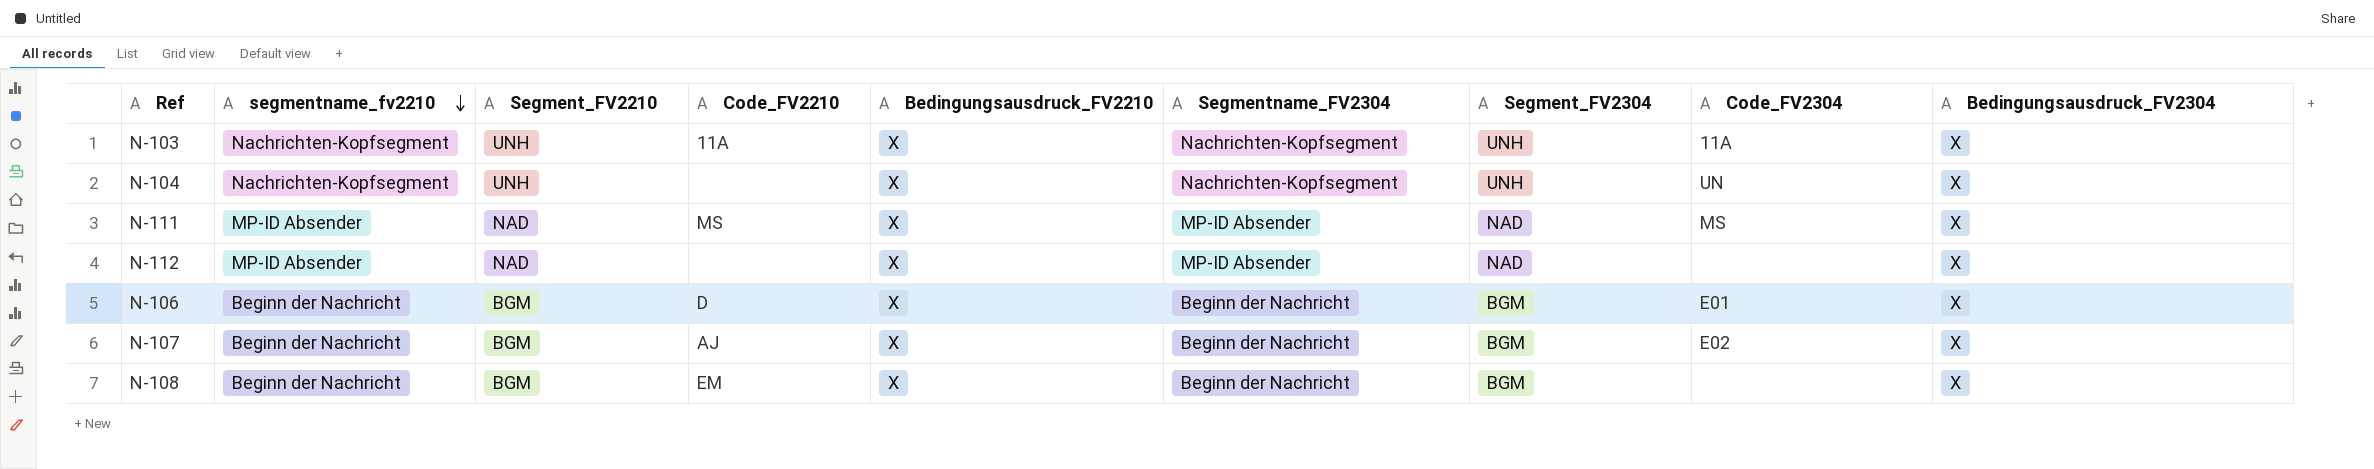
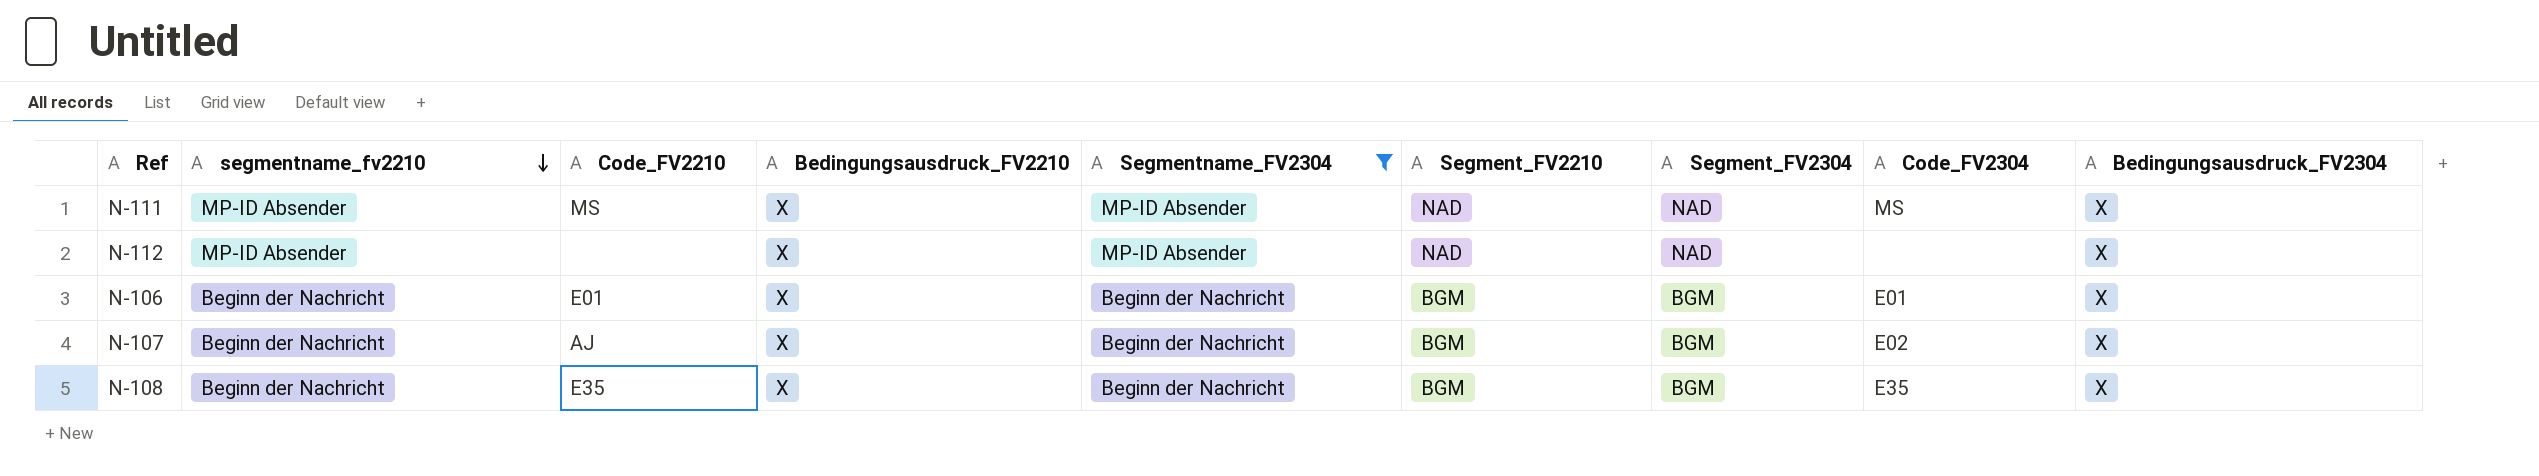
filter: none -> Segmentname_FV2304 != Nachrichten-Kopfsegment
column Segment_FV2210 | position: 3 -> 6
N-106 | Code_FV2210: D -> E01
N-108 | Code_FV2210: EM -> E35
N-108 | Code_FV2304: none -> E35

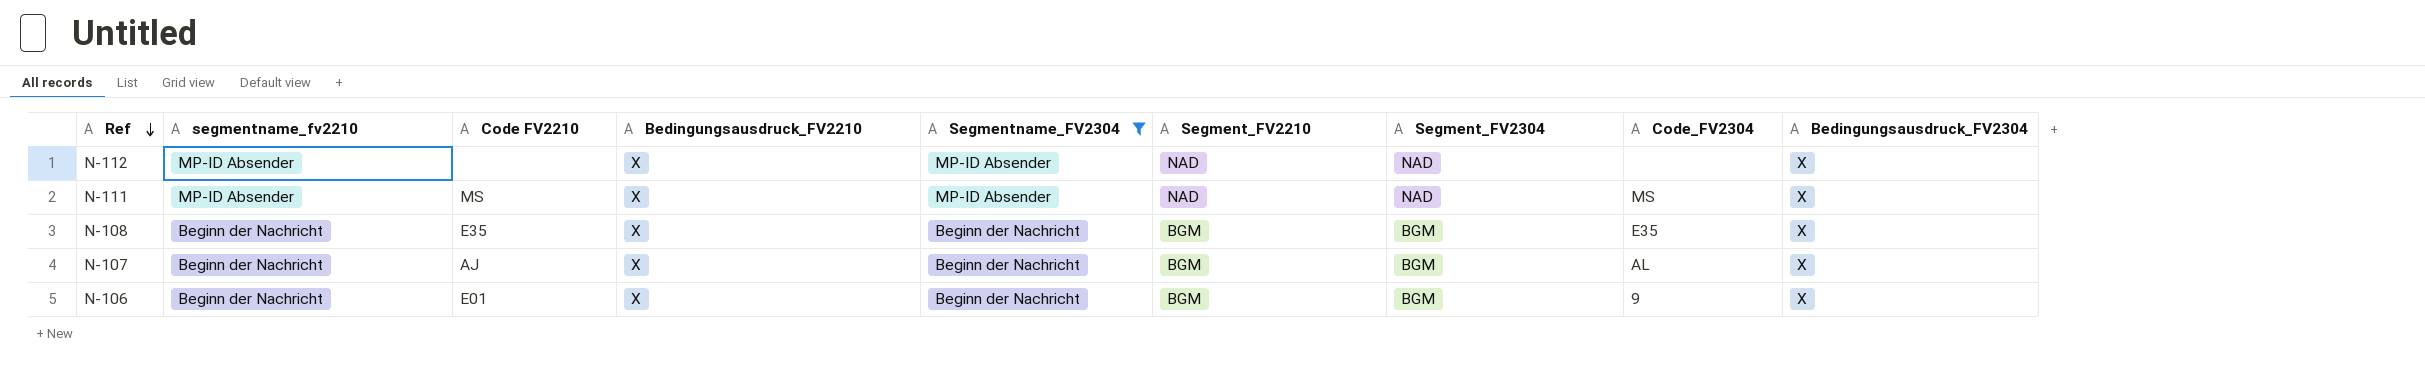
row order: segmentname_fv2210 descending -> Ref descending
column name: Code_FV2210 -> Code FV2210
N-107 | Code_FV2304: E02 -> AL
N-106 | Code_FV2304: E01 -> 9

